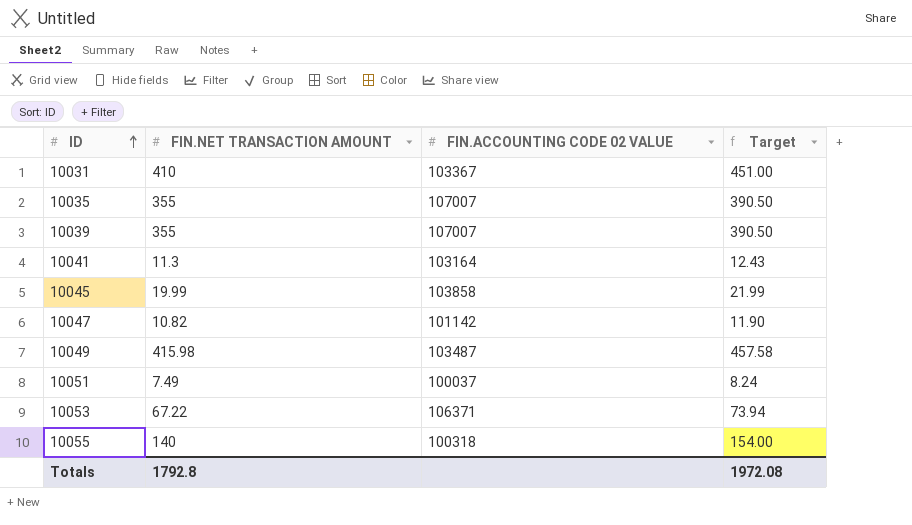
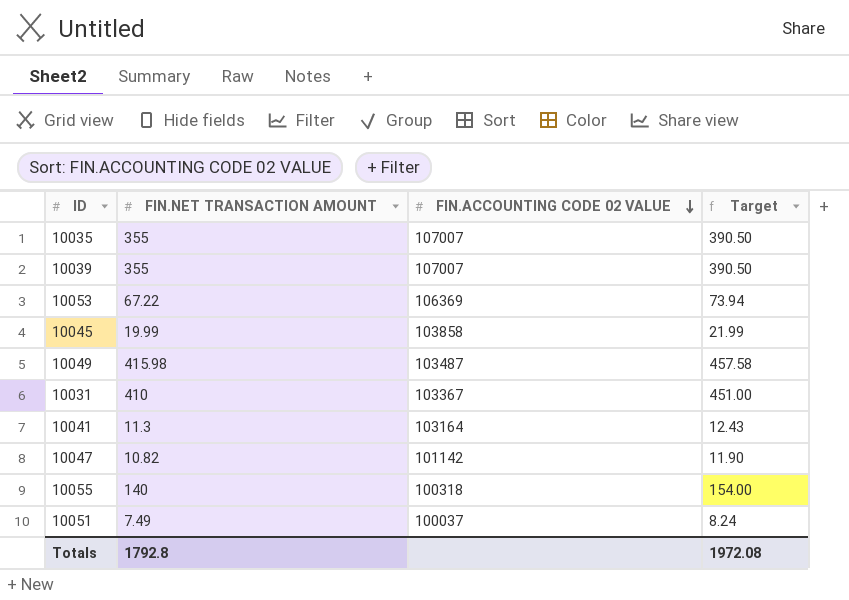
row order: ID ascending -> FIN.ACCOUNTING CODE 02 VALUE descending
10053 | FIN.ACCOUNTING CODE 02 VALUE: 106371 -> 106369

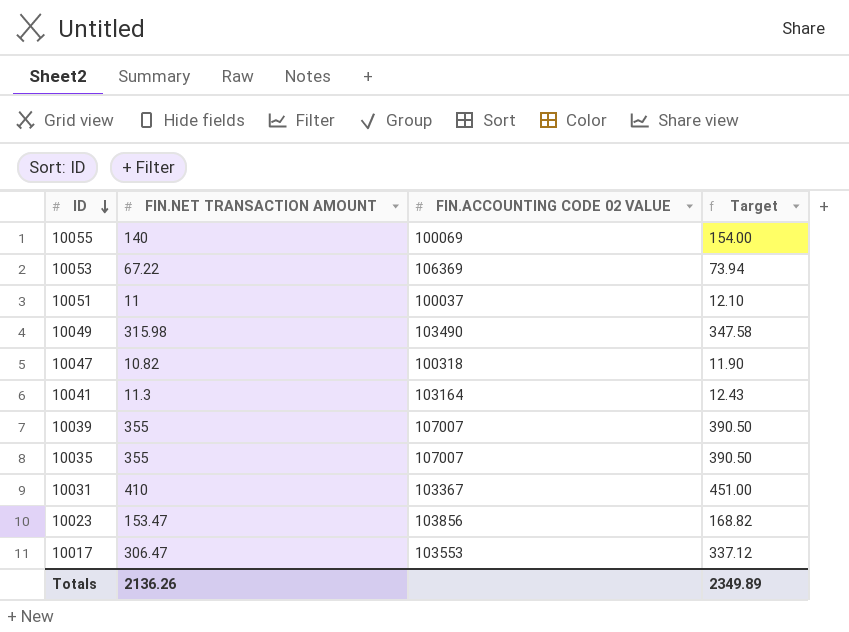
row order: FIN.ACCOUNTING CODE 02 VALUE descending -> ID descending
row 10045: 19.99 | 103858 | 21.99 -> none
10055 | FIN.ACCOUNTING CODE 02 VALUE: 100318 -> 100069
10051 | FIN.NET TRANSACTION AMOUNT: 7.49 -> 11
10051 | Target: 8.24 -> 12.10
10049 | FIN.NET TRANSACTION AMOUNT: 415.98 -> 315.98
10049 | FIN.ACCOUNTING CODE 02 VALUE: 103487 -> 103490
10049 | Target: 457.58 -> 347.58
10047 | FIN.ACCOUNTING CODE 02 VALUE: 101142 -> 100318
row 10023: none -> 153.47 | 103856 | 168.82
row 10017: none -> 306.47 | 103553 | 337.12
Totals | FIN.NET TRANSACTION AMOUNT: 1792.8 -> 2136.26
Totals | Target: 1972.08 -> 2349.89

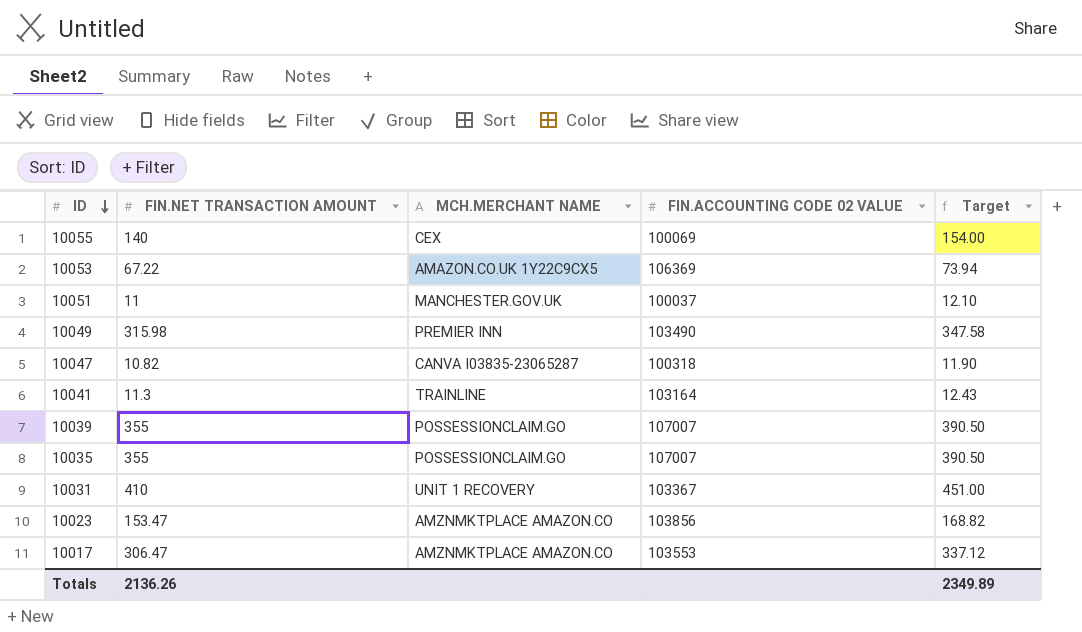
column MCH.MERCHANT NAME | position: none -> 3

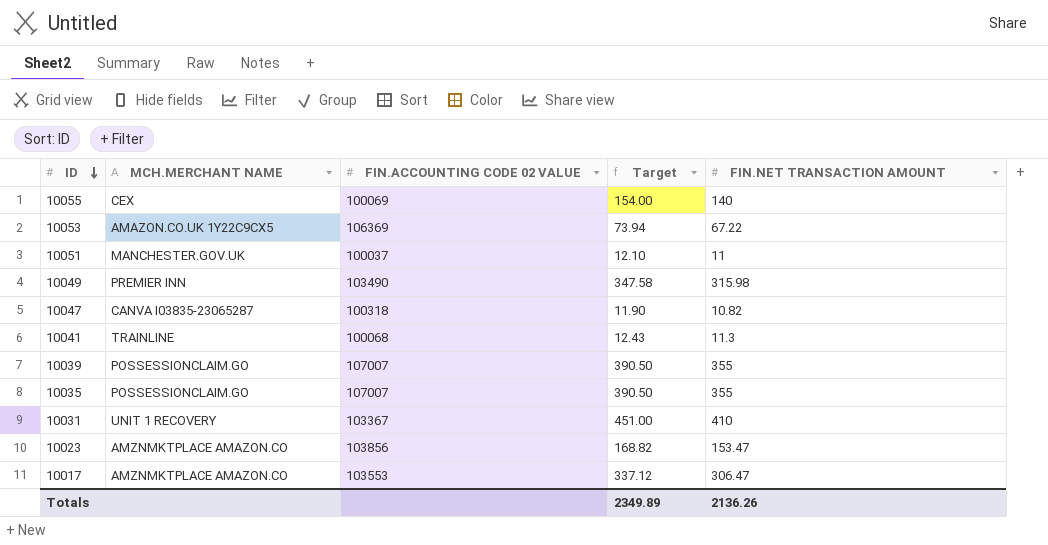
column FIN.NET TRANSACTION AMOUNT | position: 2 -> 5
10041 | FIN.ACCOUNTING CODE 02 VALUE: 103164 -> 100068

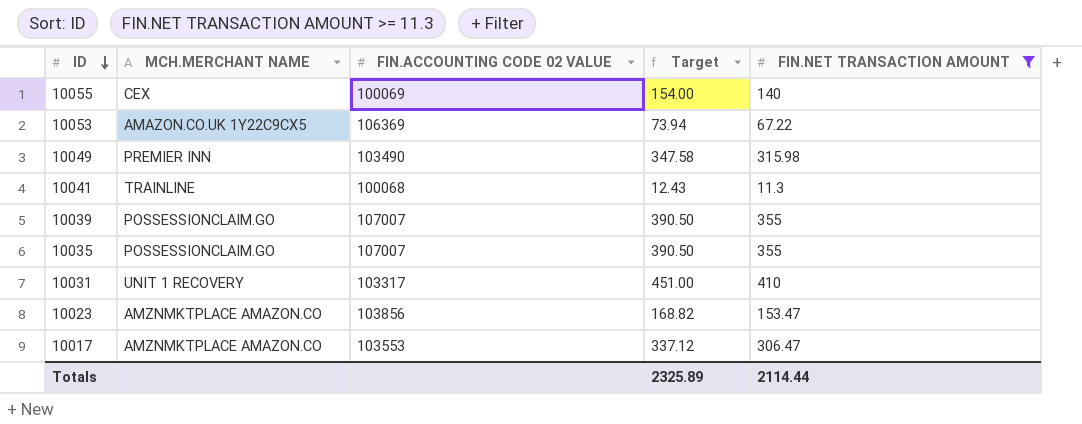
filter: none -> FIN.NET TRANSACTION AMOUNT >= 11.3
10031 | FIN.ACCOUNTING CODE 02 VALUE: 103367 -> 103317
Totals | Target: 2349.89 -> 2325.89
Totals | FIN.NET TRANSACTION AMOUNT: 2136.26 -> 2114.44

